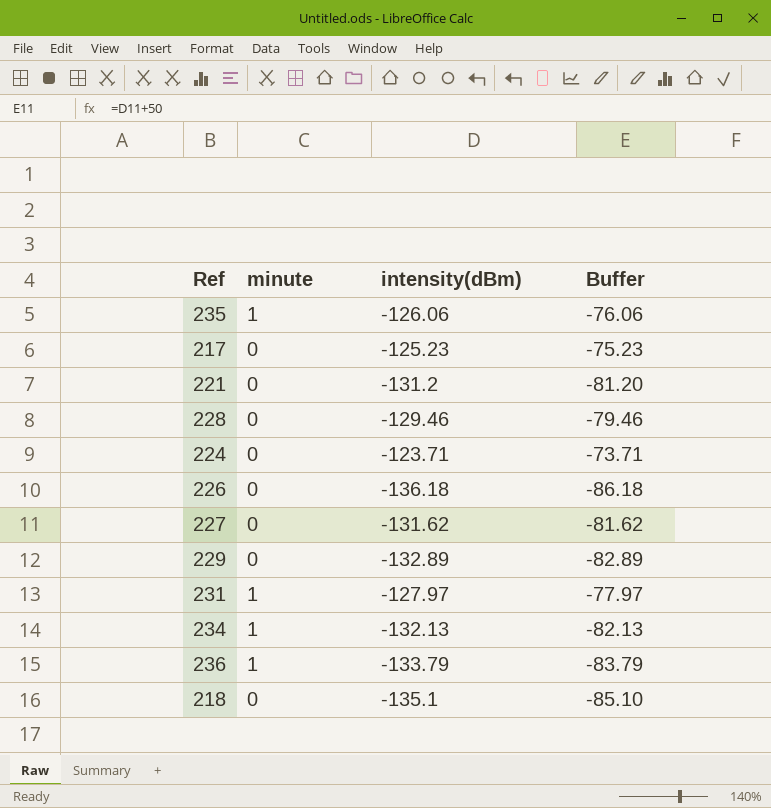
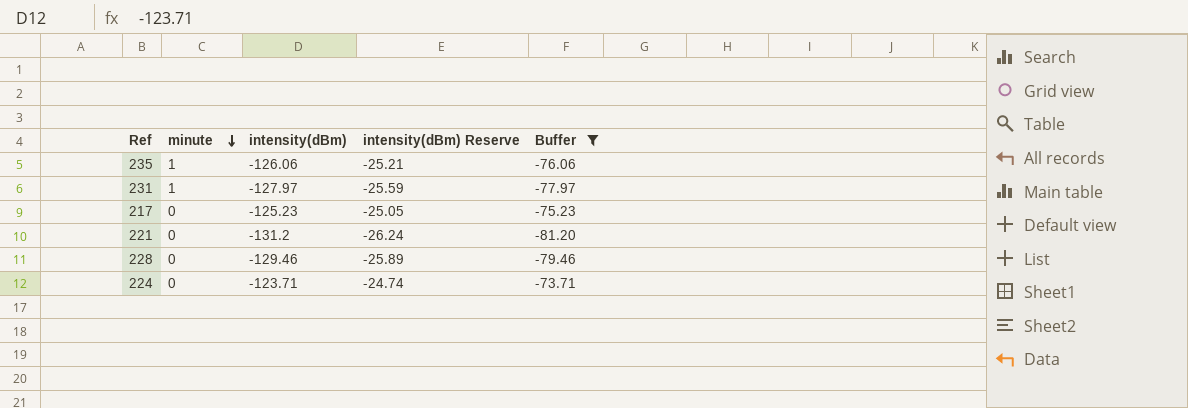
filter: none -> Buffer >= -81.20
row order: none -> minute descending
column intensity(dBm) Reserve | formula: none -> [intensity(dBm)] * 0.2

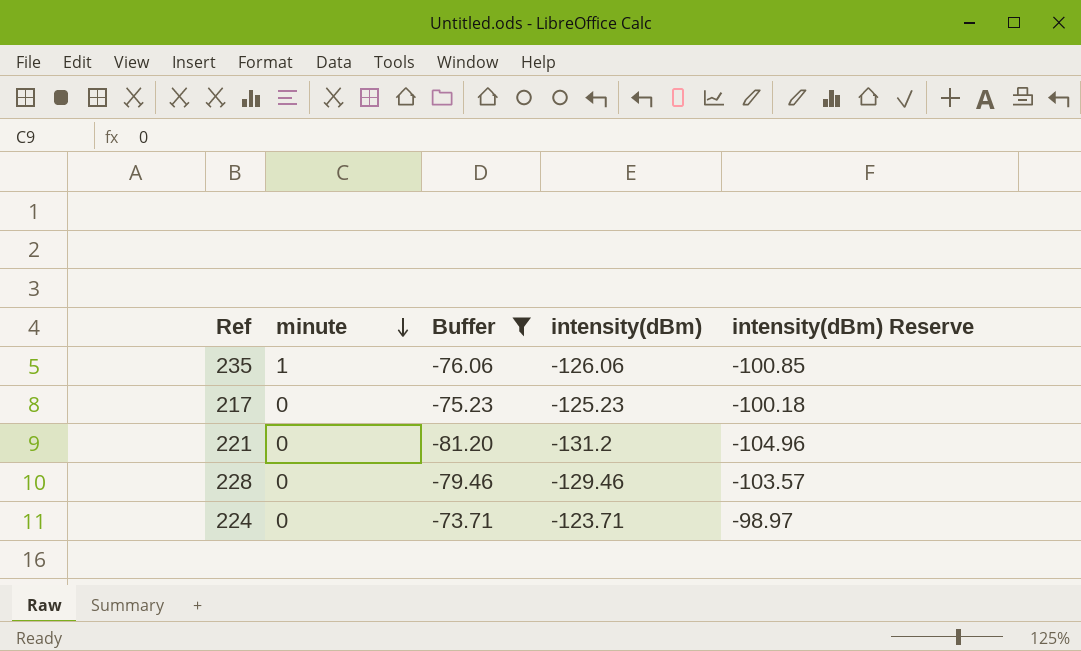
column Buffer | position: 5 -> 3
column intensity(dBm) Reserve | formula: [intensity(dBm)] * 0.2 -> [intensity(dBm)] * 0.8
row 231: 1 | -127.97 | -25.59 | -77.97 -> none

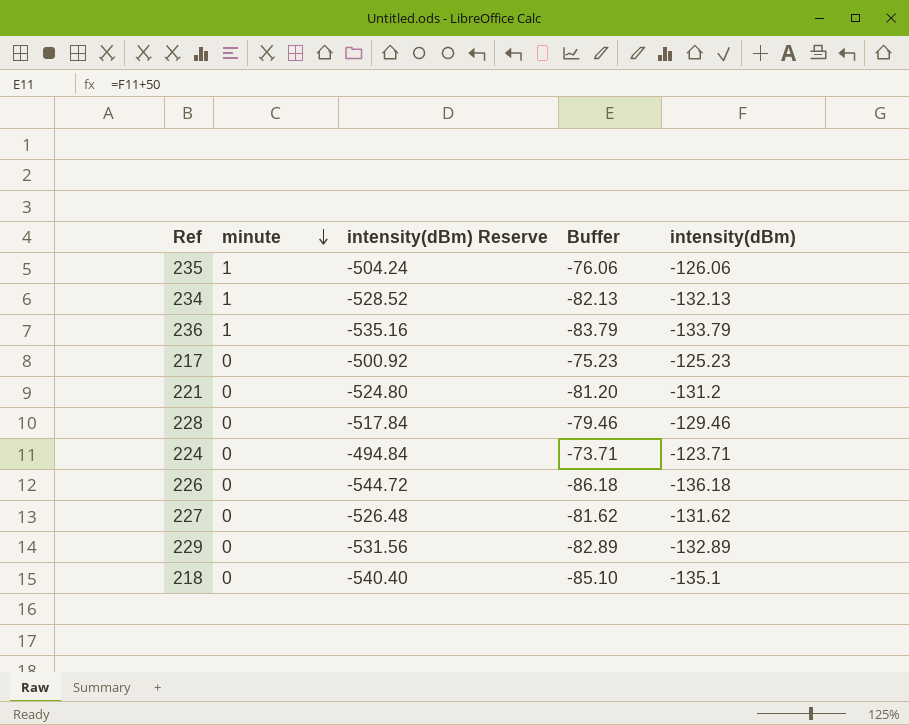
filter: Buffer >= -81.20 -> none
column intensity(dBm) Reserve | formula: [intensity(dBm)] * 0.8 -> [intensity(dBm)] * 4
column intensity(dBm) Reserve | position: 5 -> 3

